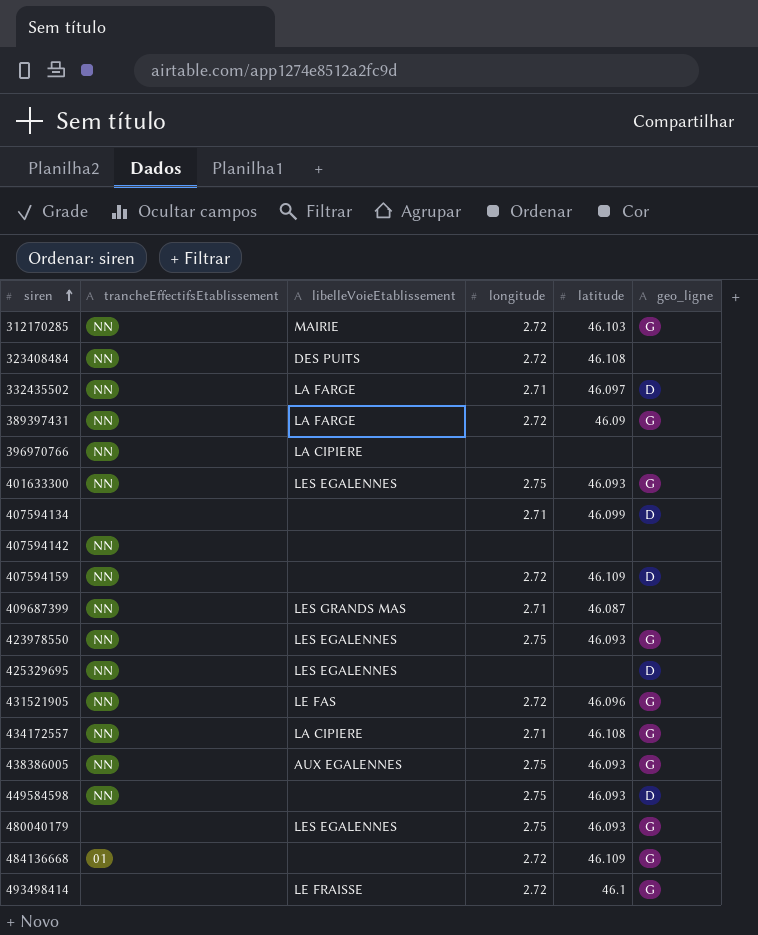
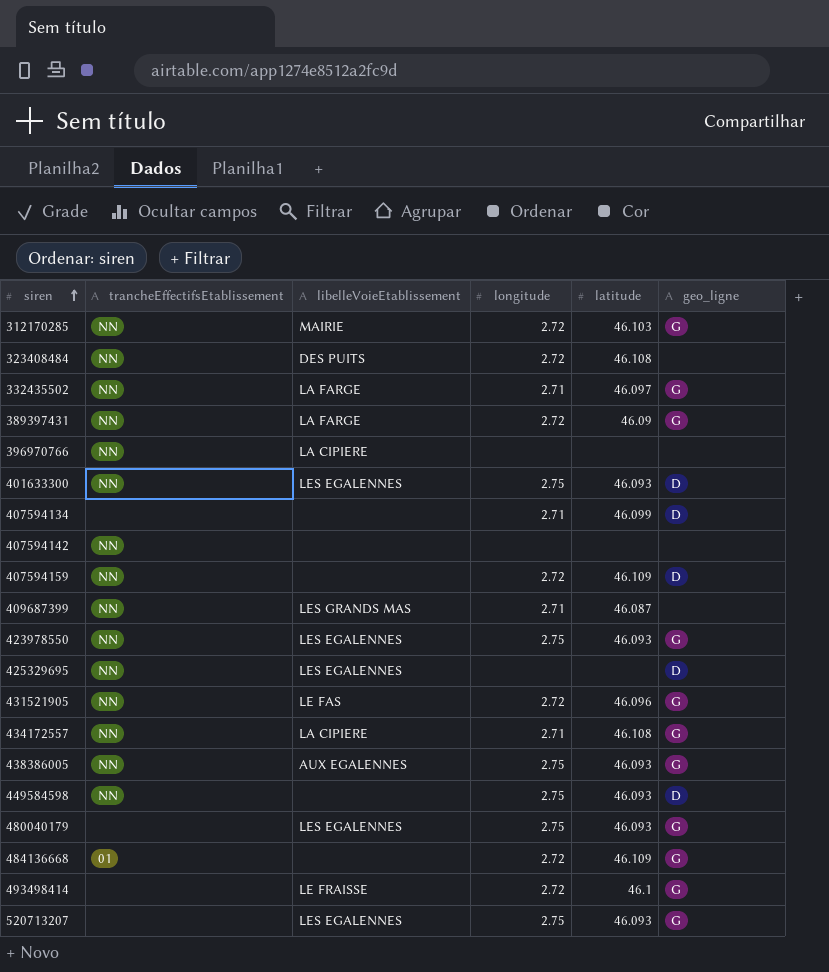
332435502 | geo_ligne: D -> G
401633300 | geo_ligne: G -> D
row 520713207: none -> none | LES EGALENNES | 2.75 | 46.093 | G

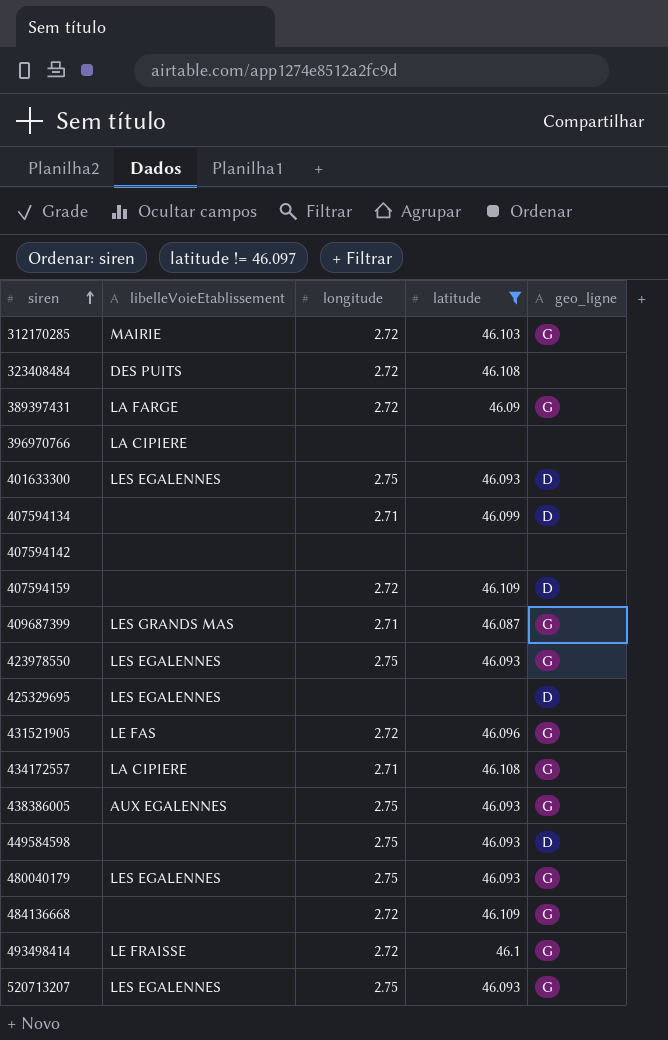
filter: none -> latitude != 46.097
column trancheEffectifsEtablissement | position: 2 -> none
409687399 | geo_ligne: none -> G

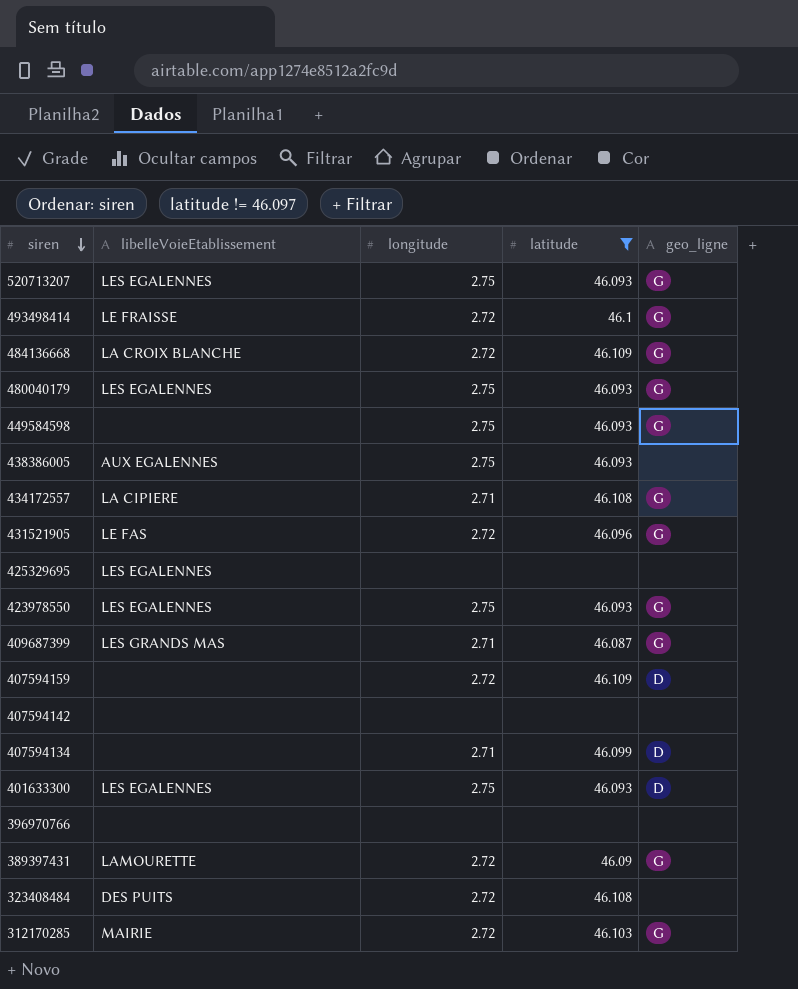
row order: siren ascending -> siren descending
484136668 | libelleVoieEtablissement: none -> LA CROIX BLANCHE
449584598 | geo_ligne: D -> G
438386005 | geo_ligne: G -> none
425329695 | geo_ligne: D -> none
396970766 | libelleVoieEtablissement: LA CIPIERE -> none
389397431 | libelleVoieEtablissement: LA FARGE -> LAMOURETTE

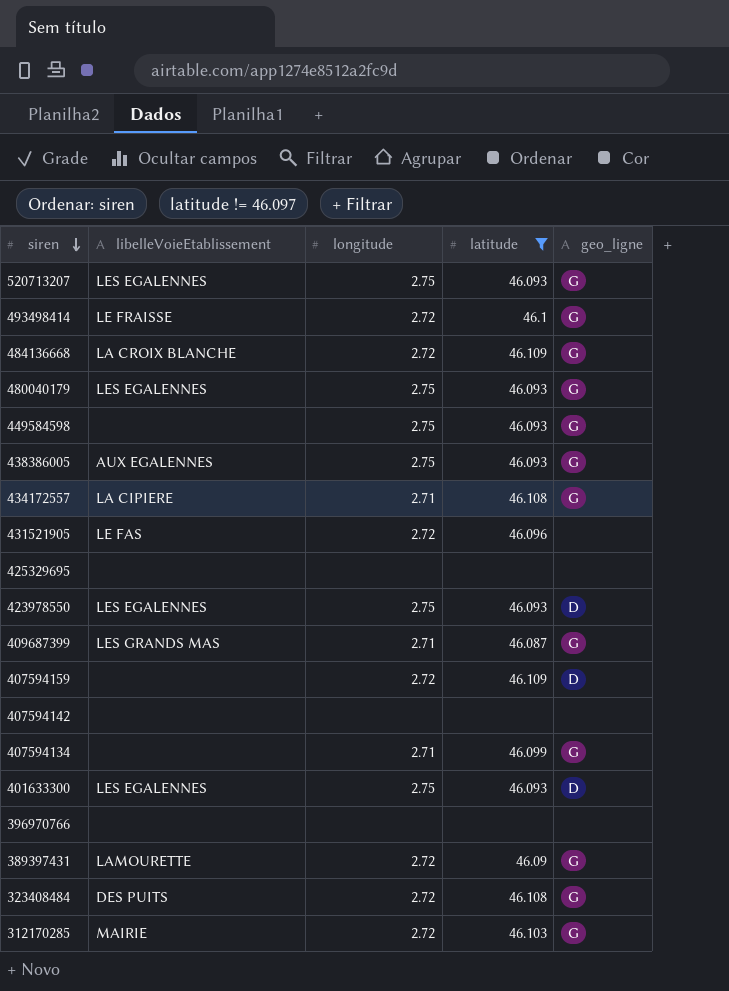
438386005 | geo_ligne: none -> G
431521905 | geo_ligne: G -> none
425329695 | libelleVoieEtablissement: LES EGALENNES -> none
423978550 | geo_ligne: G -> D
407594134 | geo_ligne: D -> G
323408484 | geo_ligne: none -> G

